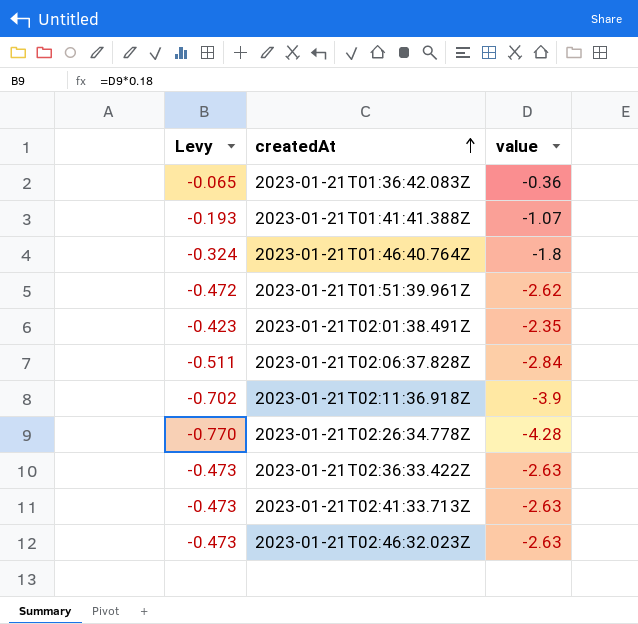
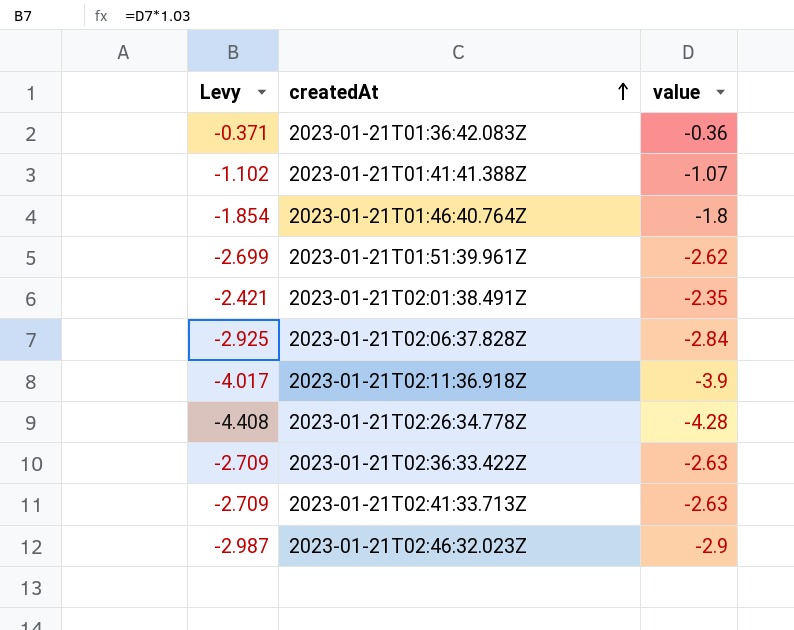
column Levy | formula: [value] * 0.18 -> [value] * 1.03
2023-01-21T02:46:32.023Z | value: -2.63 -> -2.9

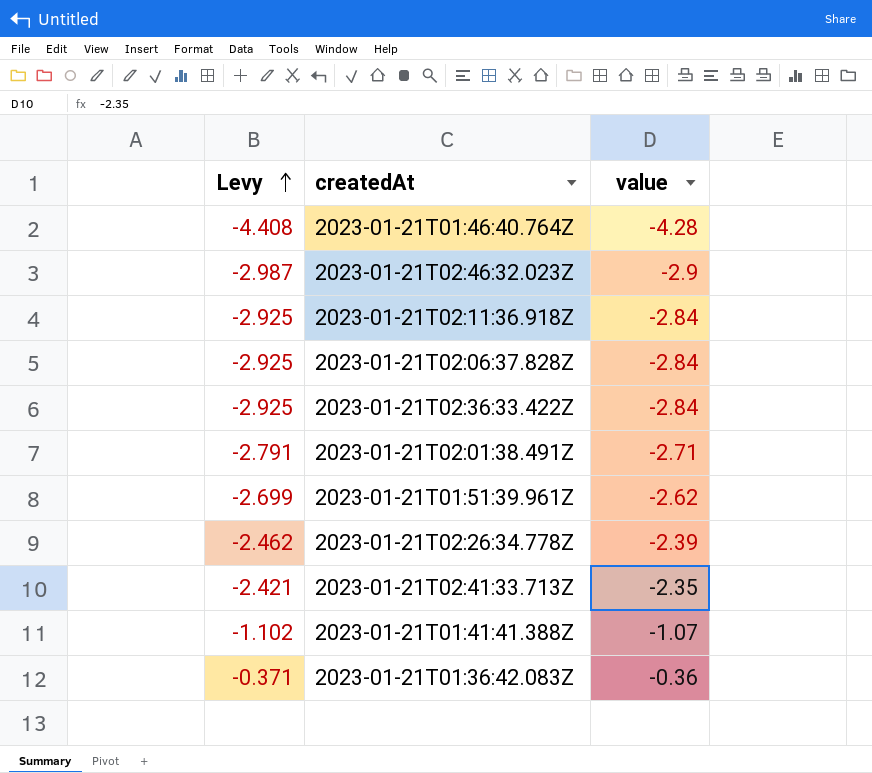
row order: createdAt ascending -> Levy ascending
2023-01-21T01:46:40.764Z | Levy: -1.854 -> -4.408
2023-01-21T01:46:40.764Z | value: -1.8 -> -4.28
2023-01-21T02:11:36.918Z | Levy: -4.017 -> -2.925
2023-01-21T02:11:36.918Z | value: -3.9 -> -2.84
2023-01-21T02:36:33.422Z | Levy: -2.709 -> -2.925
2023-01-21T02:36:33.422Z | value: -2.63 -> -2.84
2023-01-21T02:01:38.491Z | Levy: -2.421 -> -2.791
2023-01-21T02:01:38.491Z | value: -2.35 -> -2.71
2023-01-21T02:26:34.778Z | Levy: -4.408 -> -2.462
2023-01-21T02:26:34.778Z | value: -4.28 -> -2.39
2023-01-21T02:41:33.713Z | Levy: -2.709 -> -2.421
2023-01-21T02:41:33.713Z | value: -2.63 -> -2.35

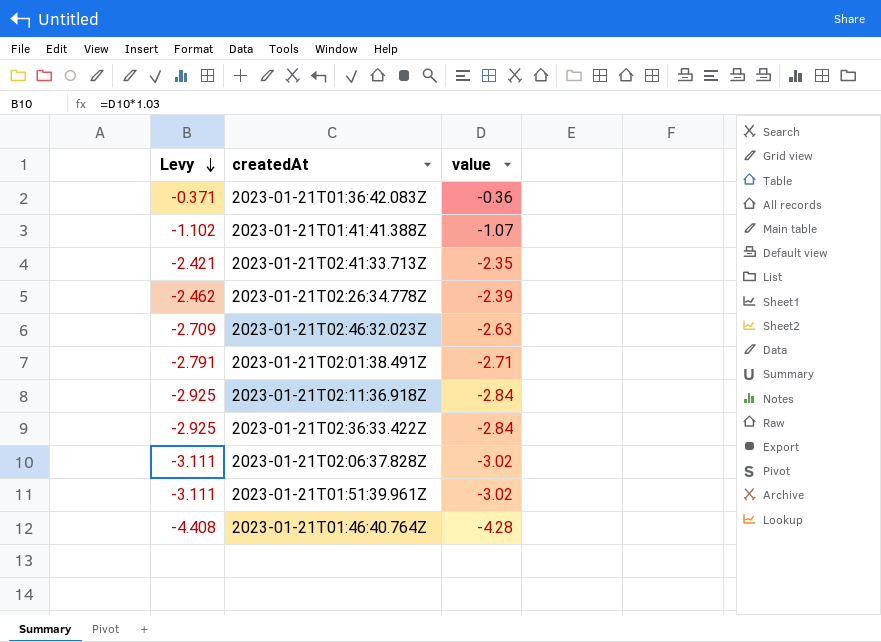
row order: Levy ascending -> Levy descending
2023-01-21T02:46:32.023Z | Levy: -2.987 -> -2.709
2023-01-21T02:46:32.023Z | value: -2.9 -> -2.63
2023-01-21T02:06:37.828Z | Levy: -2.925 -> -3.111
2023-01-21T02:06:37.828Z | value: -2.84 -> -3.02
2023-01-21T01:51:39.961Z | Levy: -2.699 -> -3.111
2023-01-21T01:51:39.961Z | value: -2.62 -> -3.02

